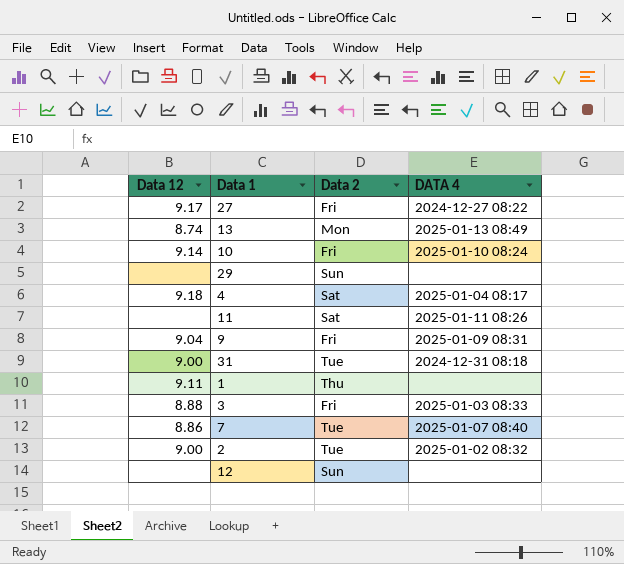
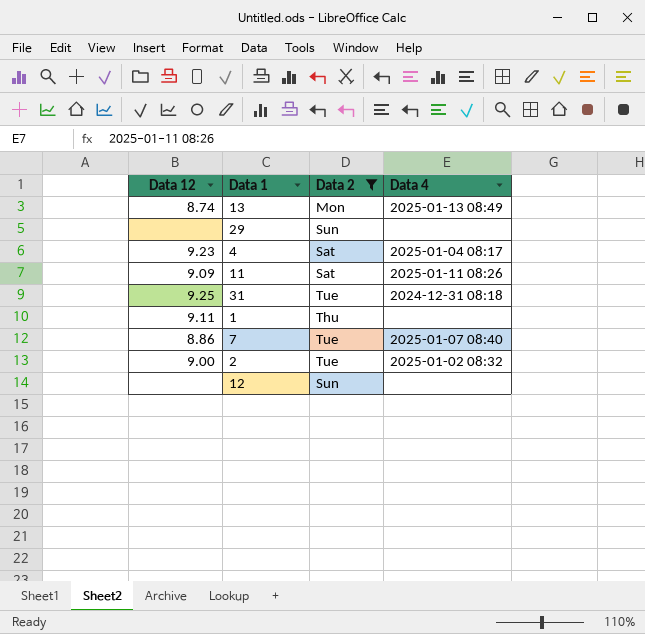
filter: none -> Data 2 != Fri
column name: DATA 4 -> Data 4
4 | Data 12: 9.18 -> 9.23
11 | Data 12: none -> 9.09
31 | Data 12: 9.00 -> 9.25

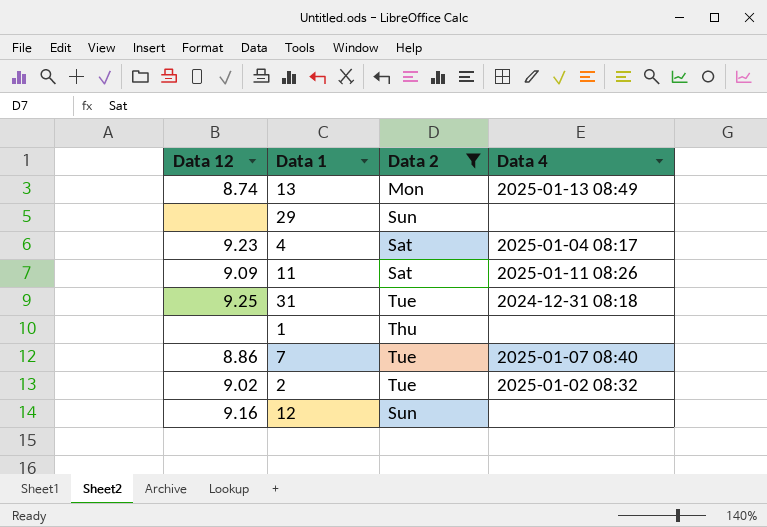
1 | Data 12: 9.11 -> none
2 | Data 12: 9.00 -> 9.02
12 | Data 12: none -> 9.16

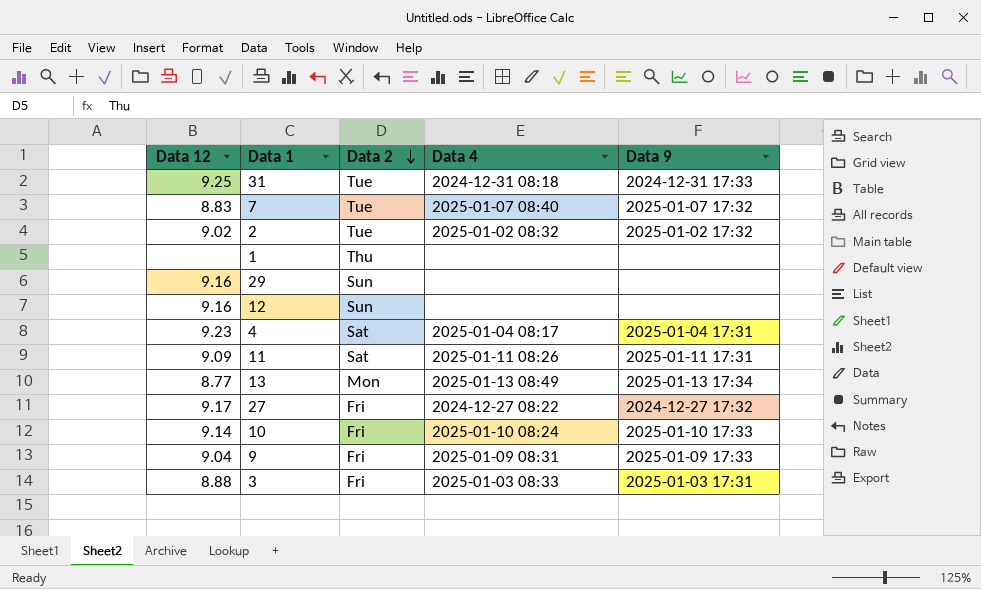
filter: Data 2 != Fri -> none
row order: none -> Data 2 descending
column Data 9 | position: none -> 5
7 | Data 12: 8.86 -> 8.83
29 | Data 12: none -> 9.16
13 | Data 12: 8.74 -> 8.77

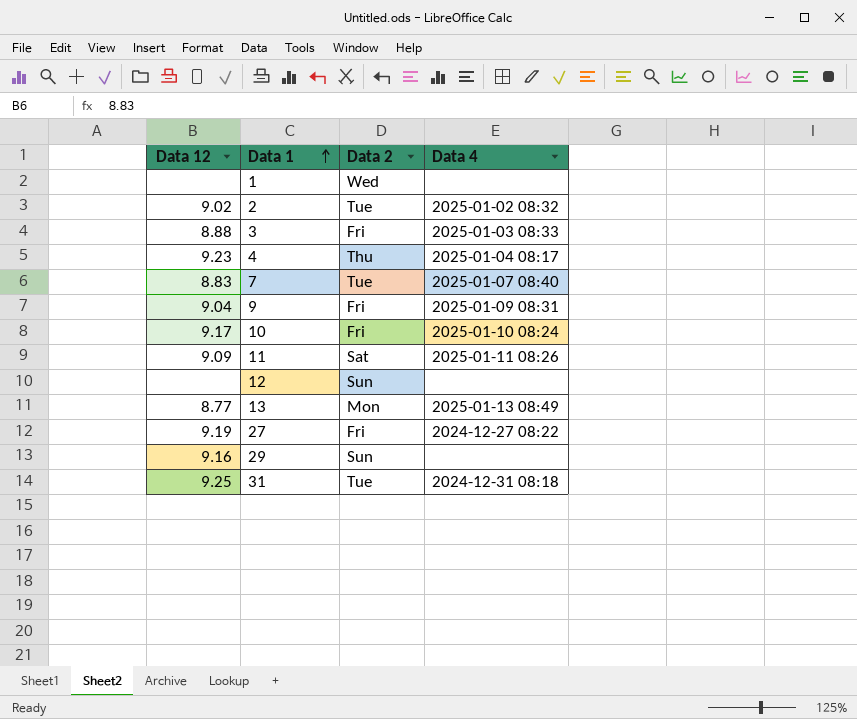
row order: Data 2 descending -> Data 1 ascending
column Data 9 | position: 5 -> none
1 | Data 2: Thu -> Wed
4 | Data 2: Sat -> Thu
10 | Data 12: 9.14 -> 9.17
12 | Data 12: 9.16 -> none
27 | Data 12: 9.17 -> 9.19

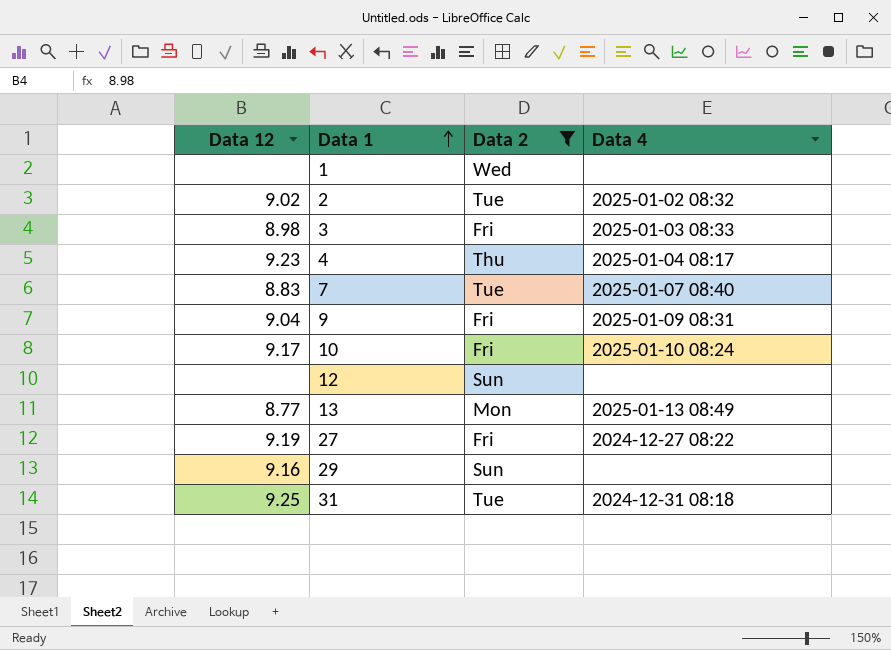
filter: none -> Data 2 != Sat
3 | Data 12: 8.88 -> 8.98

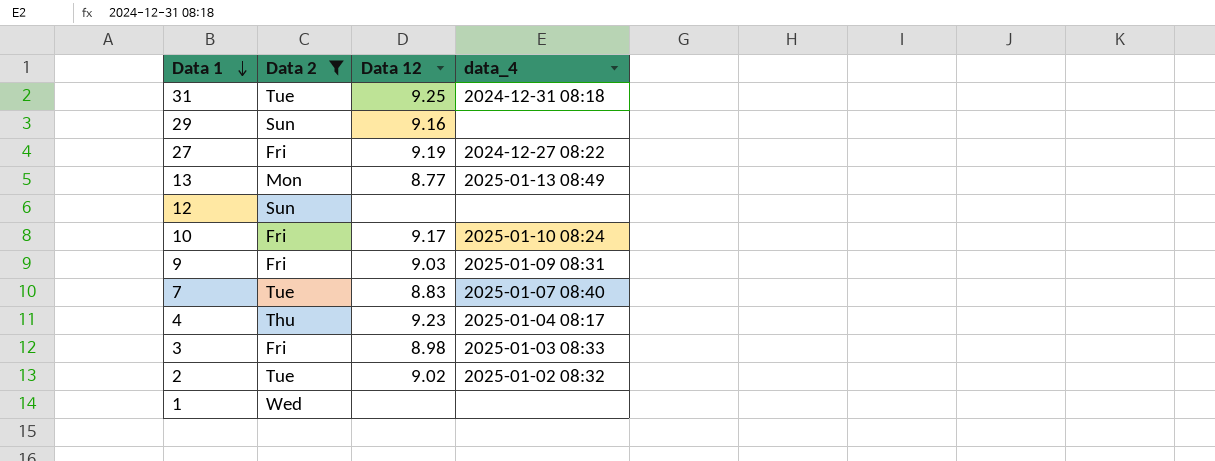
row order: Data 1 ascending -> Data 1 descending
column Data 12 | position: 1 -> 3
column name: Data 4 -> data_4
9 | Data 12: 9.04 -> 9.03

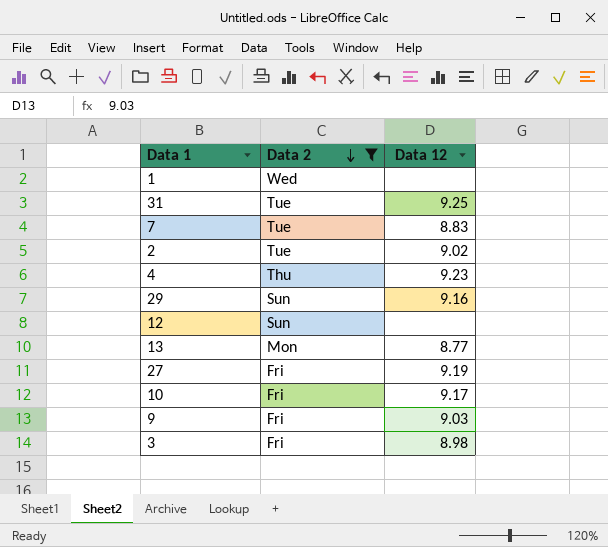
row order: Data 1 descending -> Data 2 descending
column data_4 | position: 4 -> none

